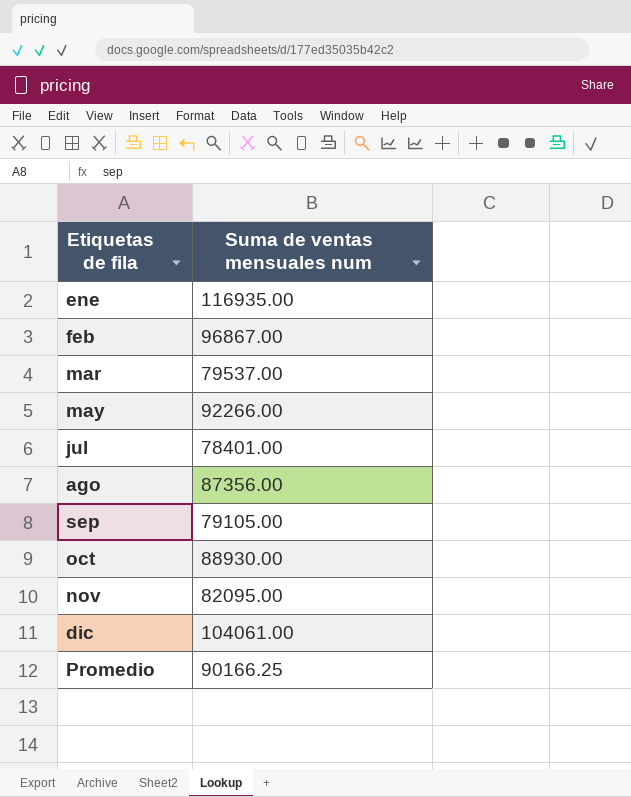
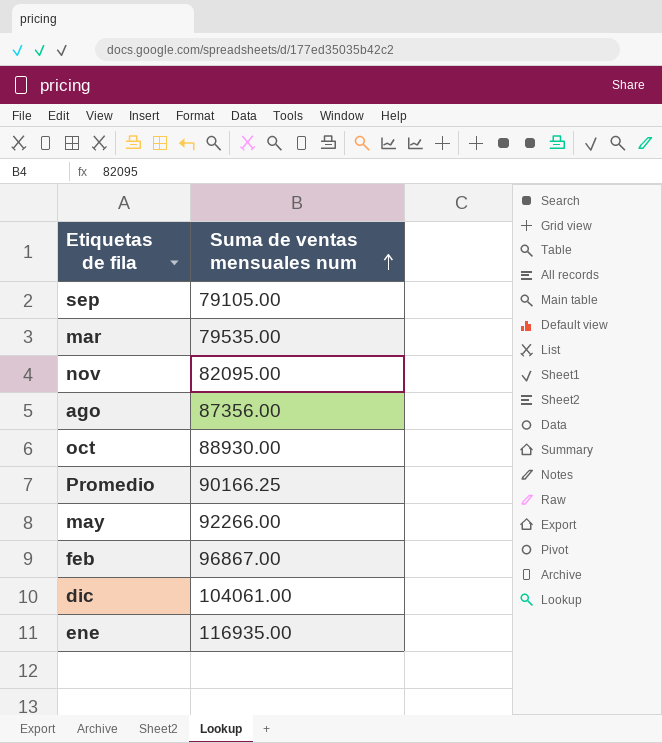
row order: none -> Suma de ventas mensuales num ascending
row jul: 78401.00 -> none
mar | Suma de ventas mensuales num: 79537.00 -> 79535.00

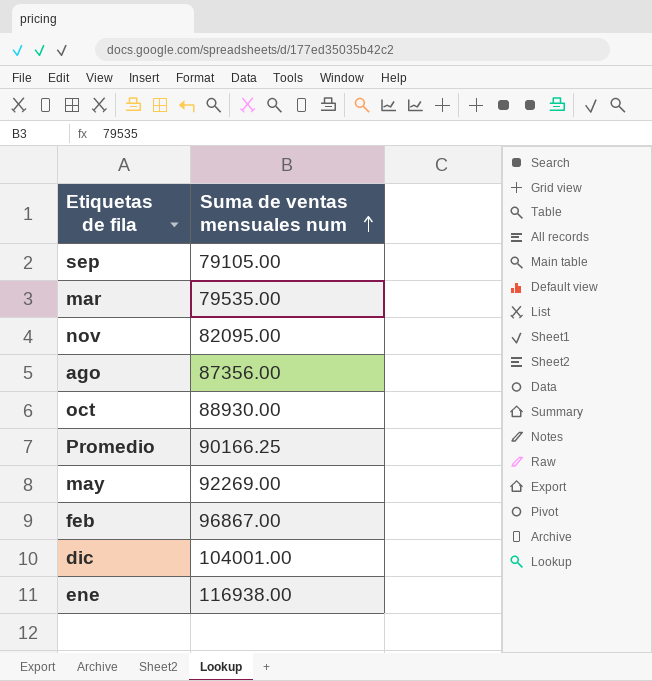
may | Suma de ventas mensuales num: 92266.00 -> 92269.00
dic | Suma de ventas mensuales num: 104061.00 -> 104001.00
ene | Suma de ventas mensuales num: 116935.00 -> 116938.00

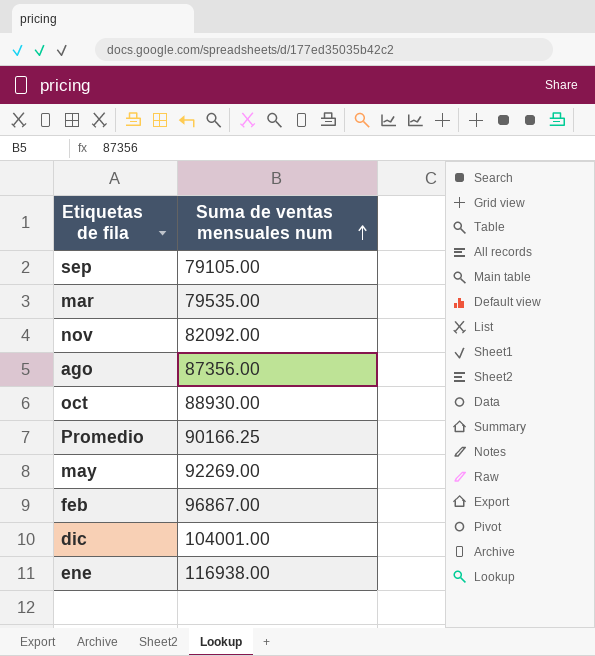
nov | Suma de ventas mensuales num: 82095.00 -> 82092.00

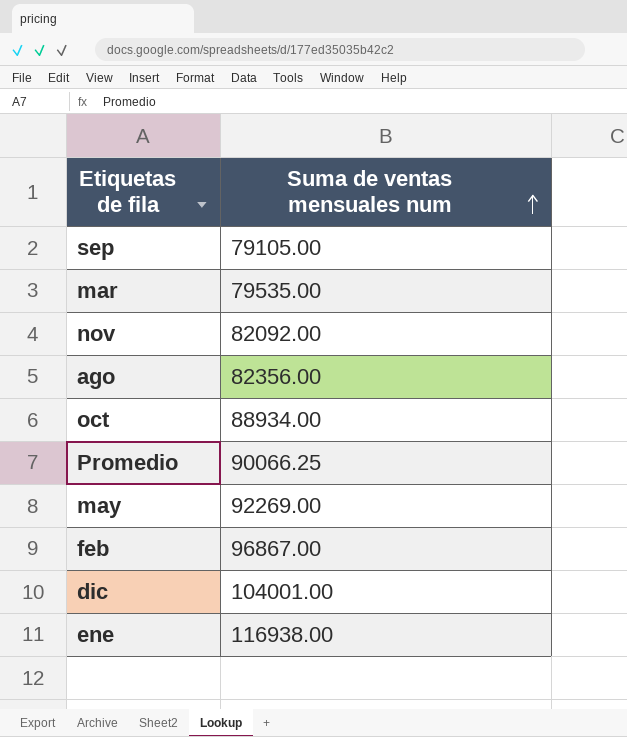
ago | Suma de ventas mensuales num: 87356.00 -> 82356.00
oct | Suma de ventas mensuales num: 88930.00 -> 88934.00
Promedio | Suma de ventas mensuales num: 90166.25 -> 90066.25

